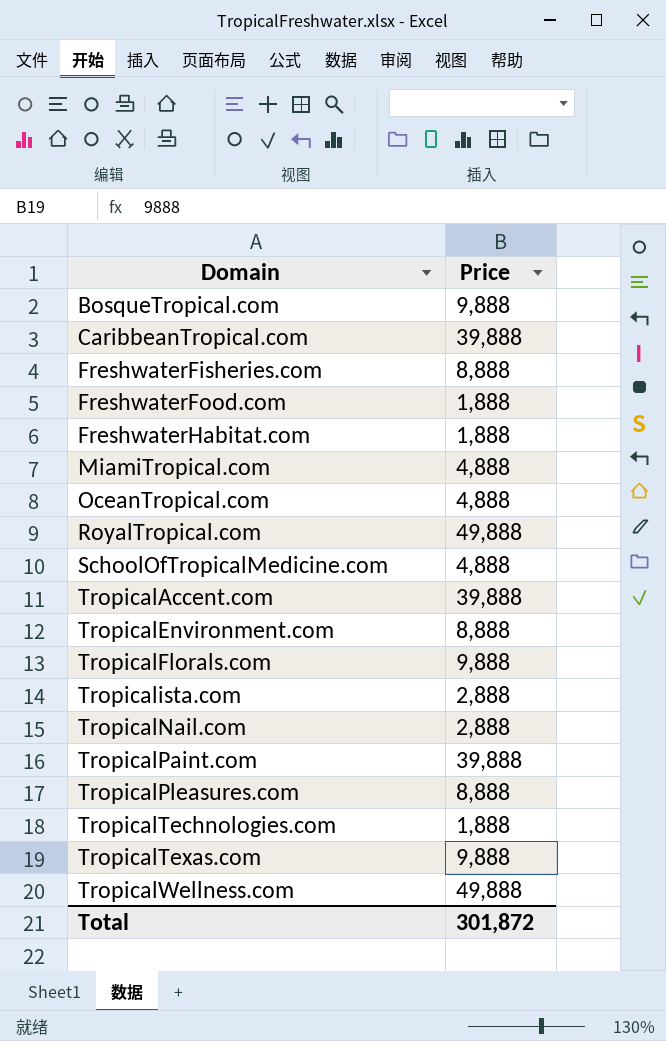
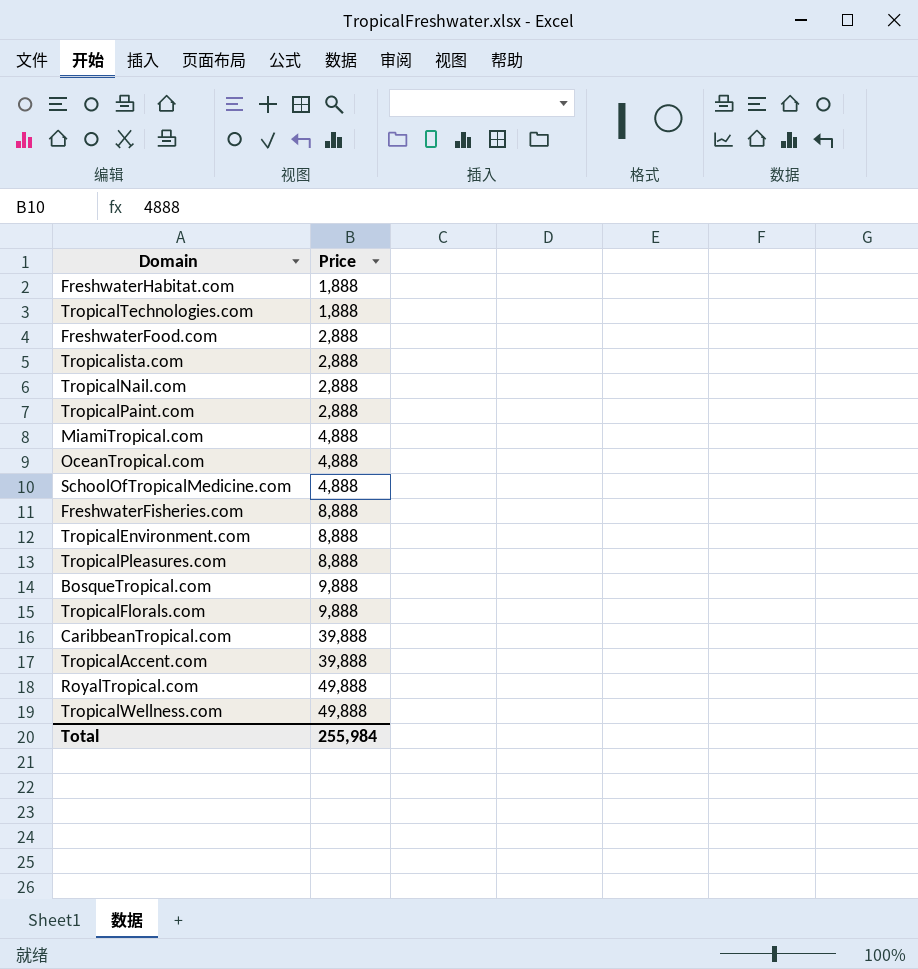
row order: Domain ascending -> Price ascending
row TropicalTexas.com: 9,888 -> none
FreshwaterFood.com | Price: 1,888 -> 2,888
TropicalPaint.com | Price: 39,888 -> 2,888
Total | Price: 301,872 -> 255,984

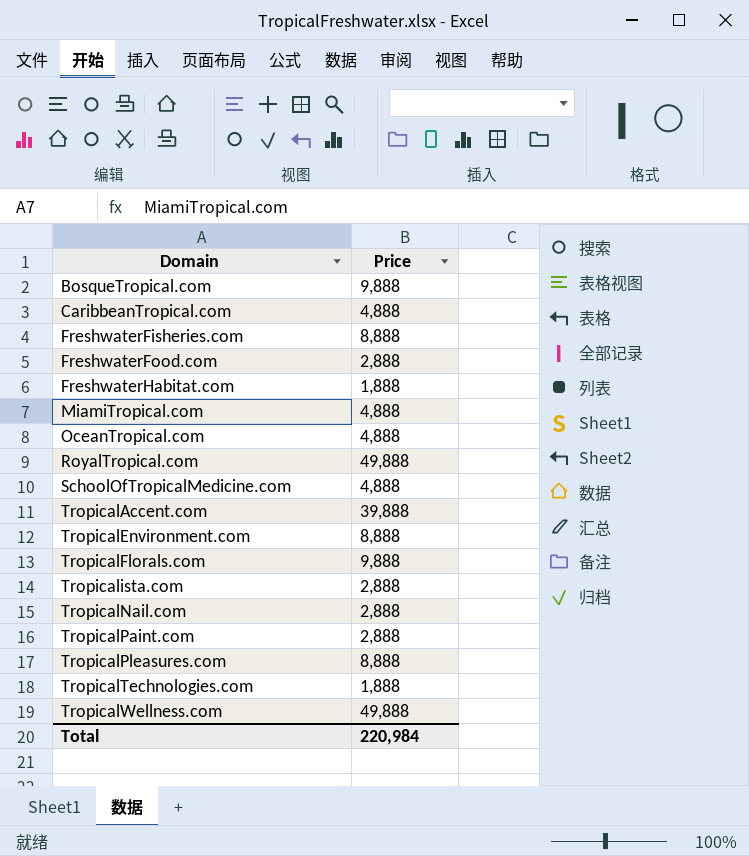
row order: Price ascending -> Domain ascending
CaribbeanTropical.com | Price: 39,888 -> 4,888
Total | Price: 255,984 -> 220,984

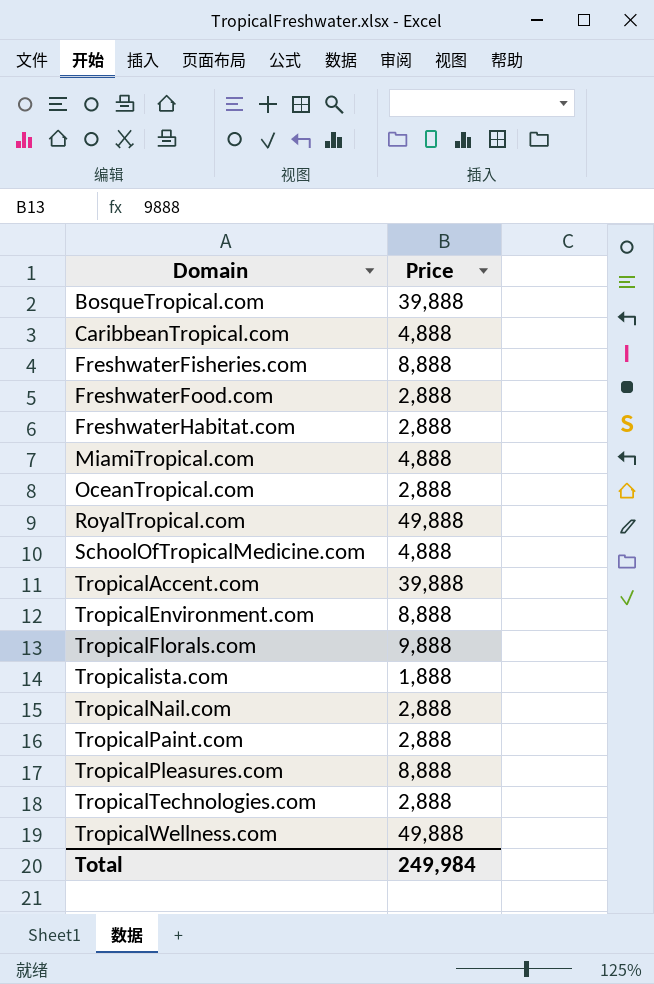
BosqueTropical.com | Price: 9,888 -> 39,888
FreshwaterHabitat.com | Price: 1,888 -> 2,888
OceanTropical.com | Price: 4,888 -> 2,888
Tropicalista.com | Price: 2,888 -> 1,888
TropicalTechnologies.com | Price: 1,888 -> 2,888
Total | Price: 220,984 -> 249,984

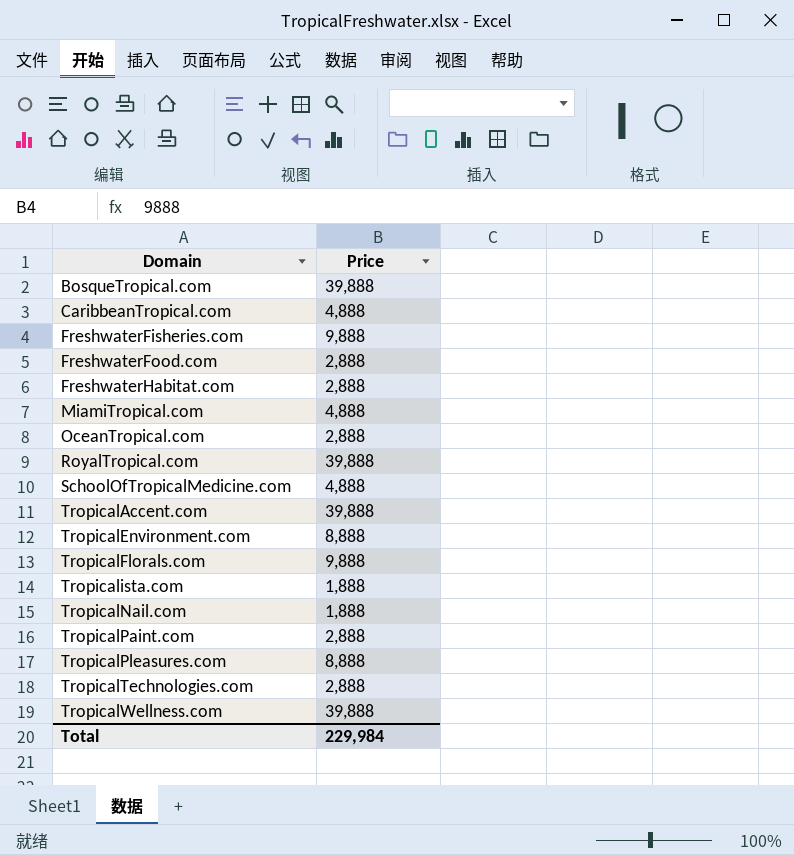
FreshwaterFisheries.com | Price: 8,888 -> 9,888
RoyalTropical.com | Price: 49,888 -> 39,888
TropicalNail.com | Price: 2,888 -> 1,888
TropicalWellness.com | Price: 49,888 -> 39,888
Total | Price: 249,984 -> 229,984

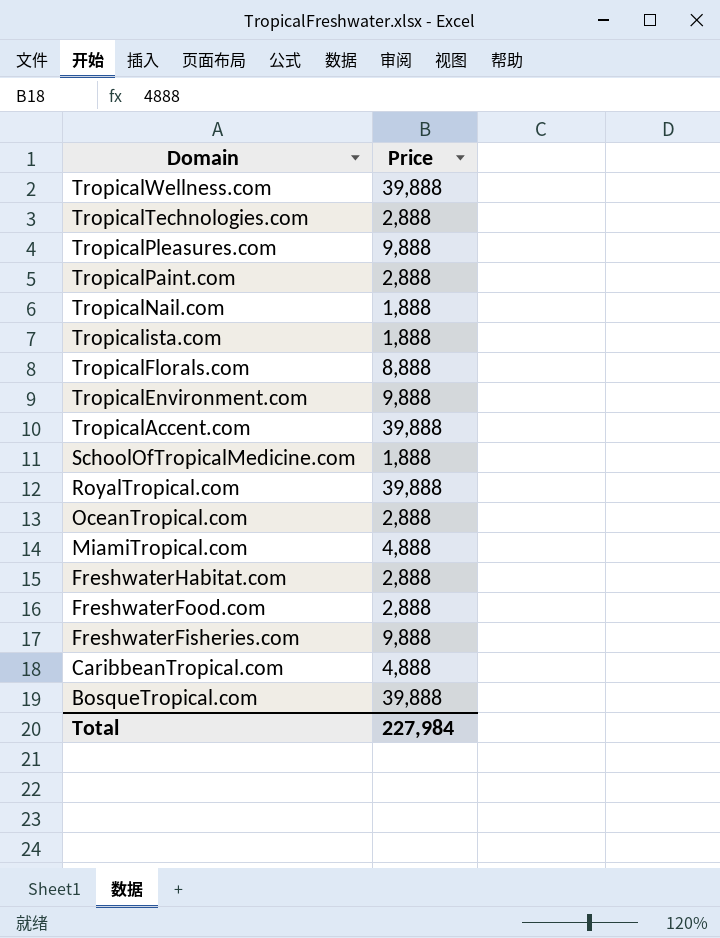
row order: Domain ascending -> Domain descending
TropicalPleasures.com | Price: 8,888 -> 9,888
TropicalFlorals.com | Price: 9,888 -> 8,888
TropicalEnvironment.com | Price: 8,888 -> 9,888
SchoolOfTropicalMedicine.com | Price: 4,888 -> 1,888
Total | Price: 229,984 -> 227,984

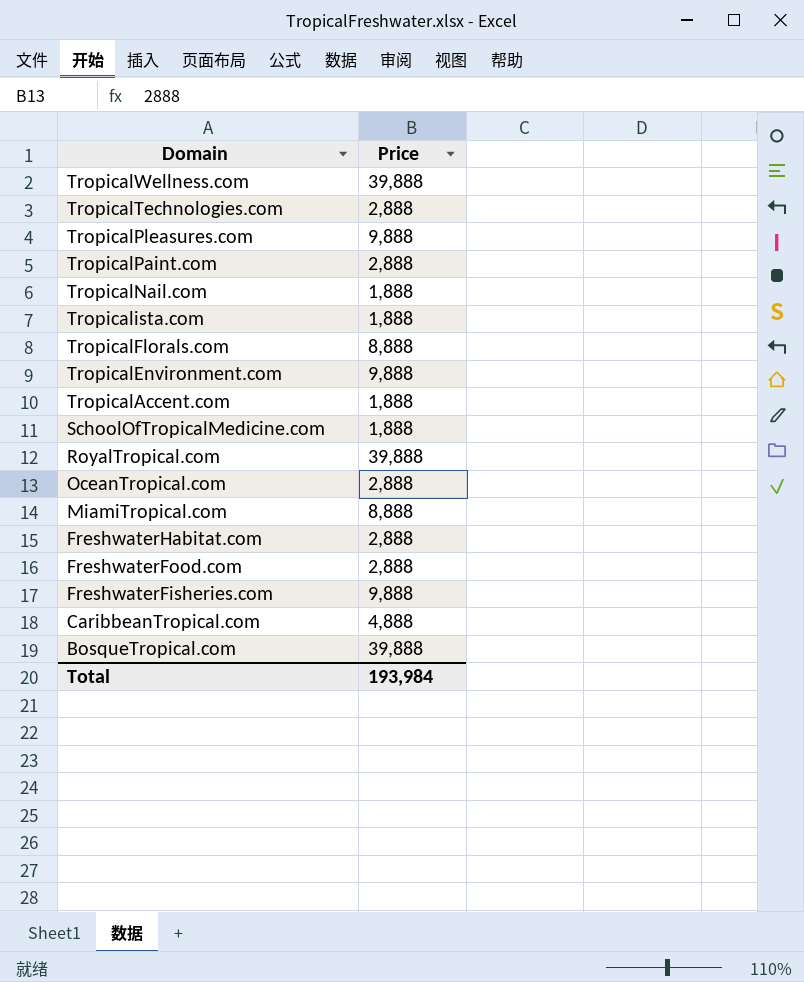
TropicalAccent.com | Price: 39,888 -> 1,888
MiamiTropical.com | Price: 4,888 -> 8,888
Total | Price: 227,984 -> 193,984

